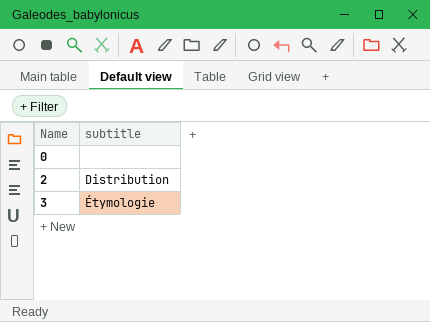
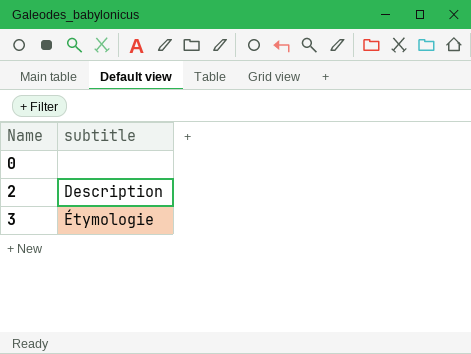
2 | subtitle: Distribution -> Description

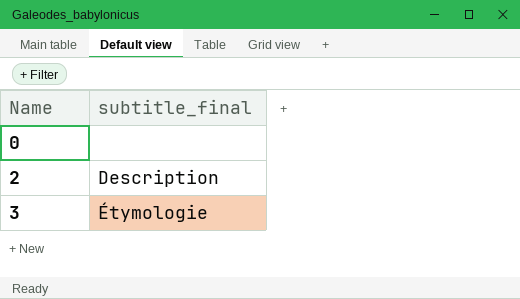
column name: subtitle -> subtitle_final

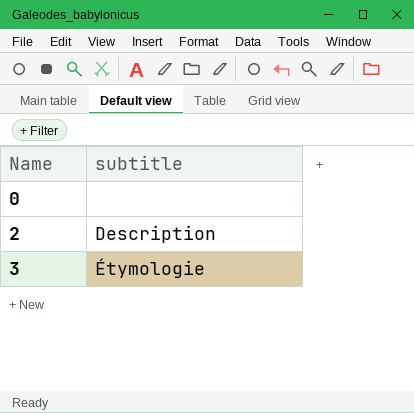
column name: subtitle_final -> subtitle

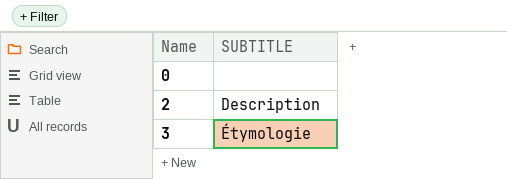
column name: subtitle -> SUBTITLE

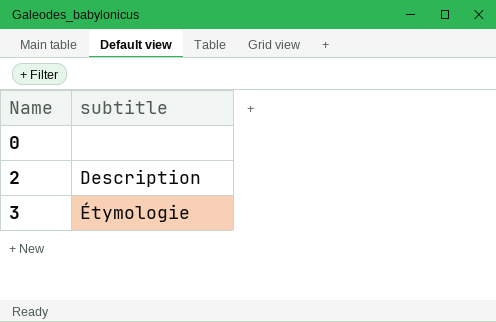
column name: SUBTITLE -> subtitle

